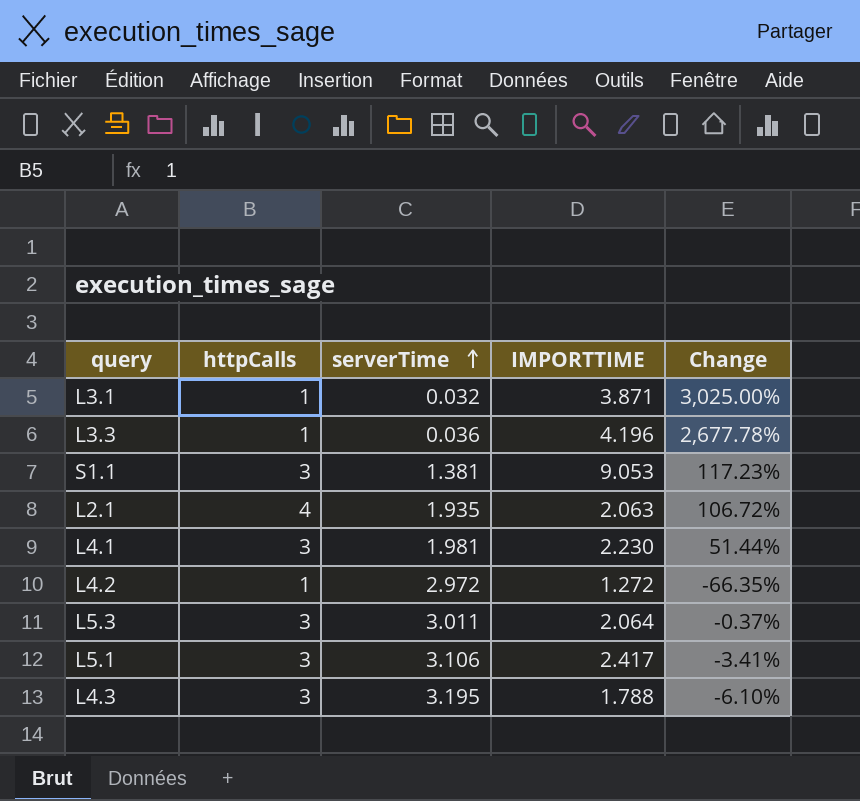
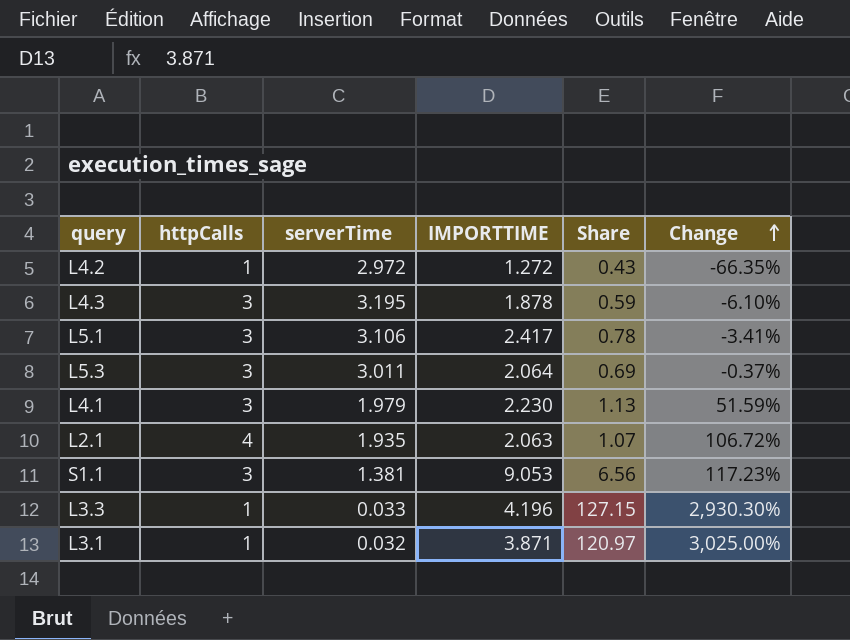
row order: serverTime ascending -> Change ascending
column Share | formula: none -> [IMPORTTIME] / [serverTime]
L4.3 | IMPORTTIME: 1.788 -> 1.878
L4.1 | serverTime: 1.981 -> 1.979
L4.1 | Change: 51.44% -> 51.59%
L3.3 | serverTime: 0.036 -> 0.033
L3.3 | Change: 2,677.78% -> 2,930.30%

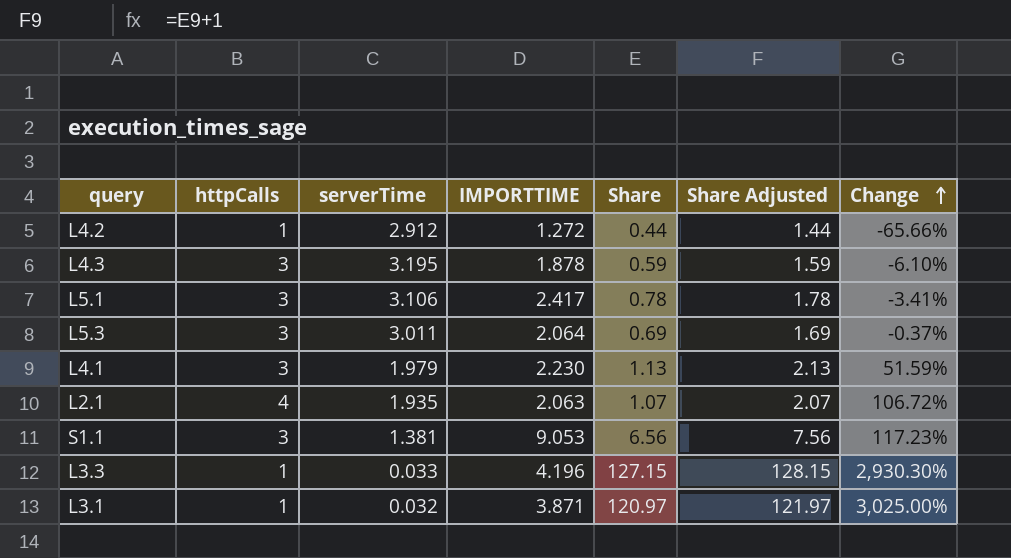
column Share Adjusted | formula: none -> [Share] + 1
L4.2 | serverTime: 2.972 -> 2.912
L4.2 | Share: 0.43 -> 0.44
L4.2 | Change: -66.35% -> -65.66%

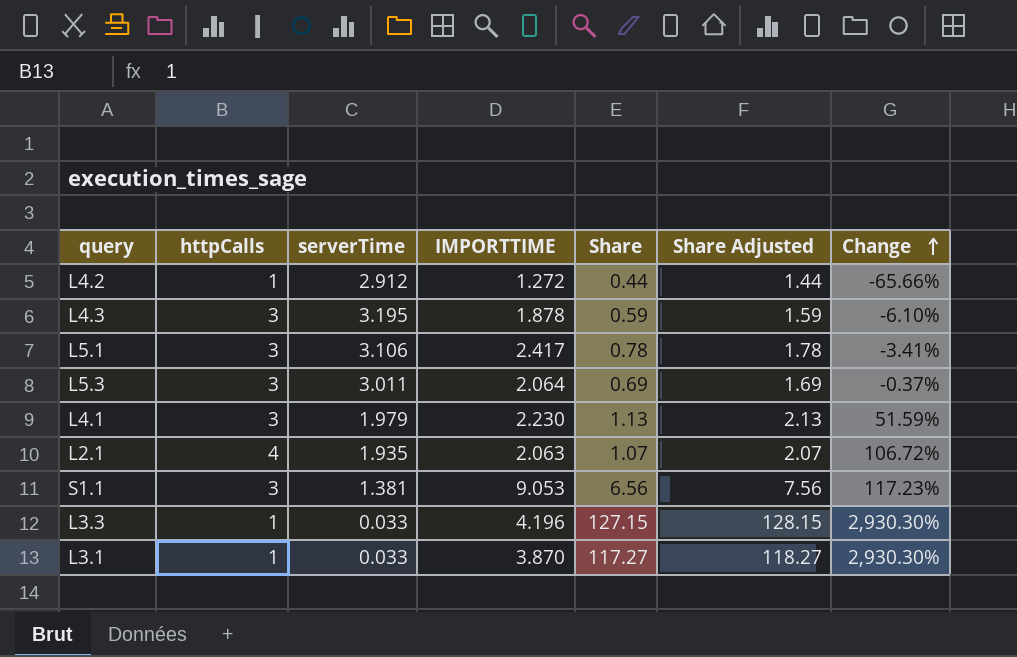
L3.1 | serverTime: 0.032 -> 0.033
L3.1 | IMPORTTIME: 3.871 -> 3.870
L3.1 | Share: 120.97 -> 117.27
L3.1 | Share Adjusted: 121.97 -> 118.27
L3.1 | Change: 3,025.00% -> 2,930.30%

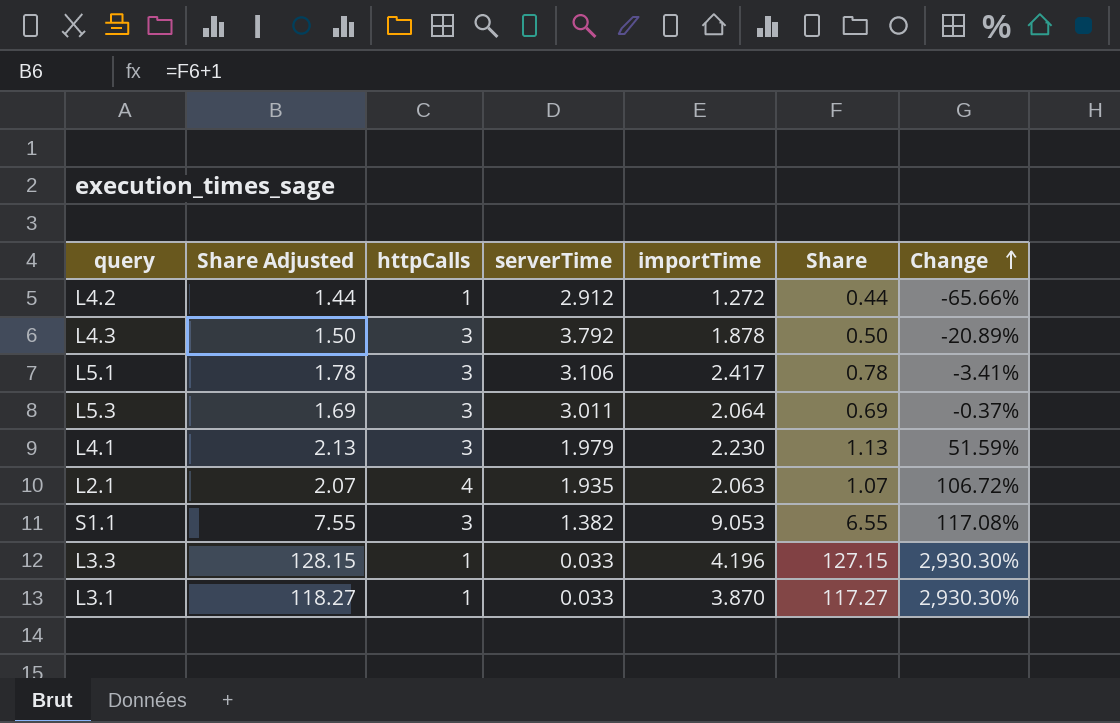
column Share Adjusted | position: 6 -> 2
column name: IMPORTTIME -> importTime
L4.3 | Share Adjusted: 1.59 -> 1.50
L4.3 | serverTime: 3.195 -> 3.792
L4.3 | Share: 0.59 -> 0.50
L4.3 | Change: -6.10% -> -20.89%
S1.1 | Share Adjusted: 7.56 -> 7.55
S1.1 | serverTime: 1.381 -> 1.382
S1.1 | Share: 6.56 -> 6.55
S1.1 | Change: 117.23% -> 117.08%

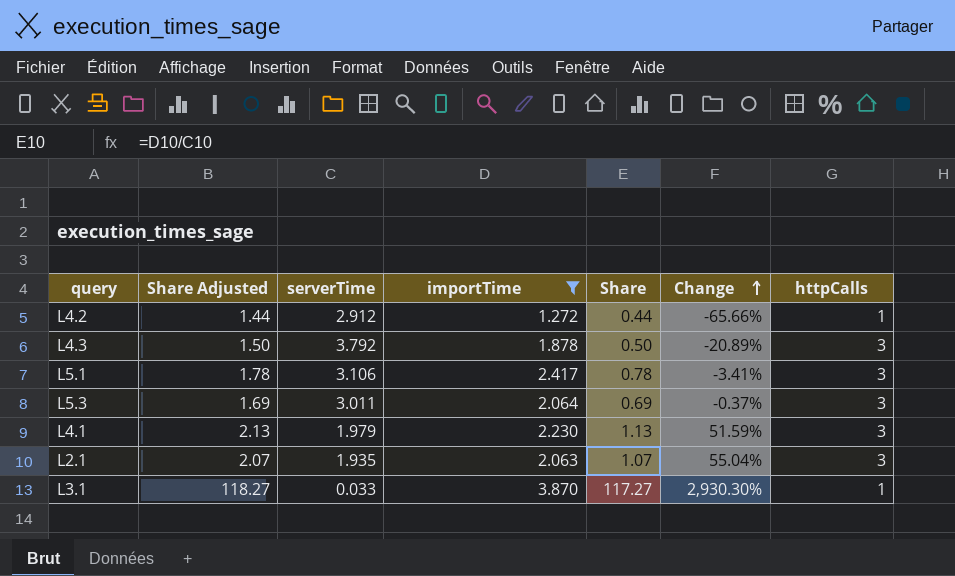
filter: none -> importTime <= 3.870
column httpCalls | position: 3 -> 7
L2.1 | Change: 106.72% -> 55.04%
L2.1 | httpCalls: 4 -> 3

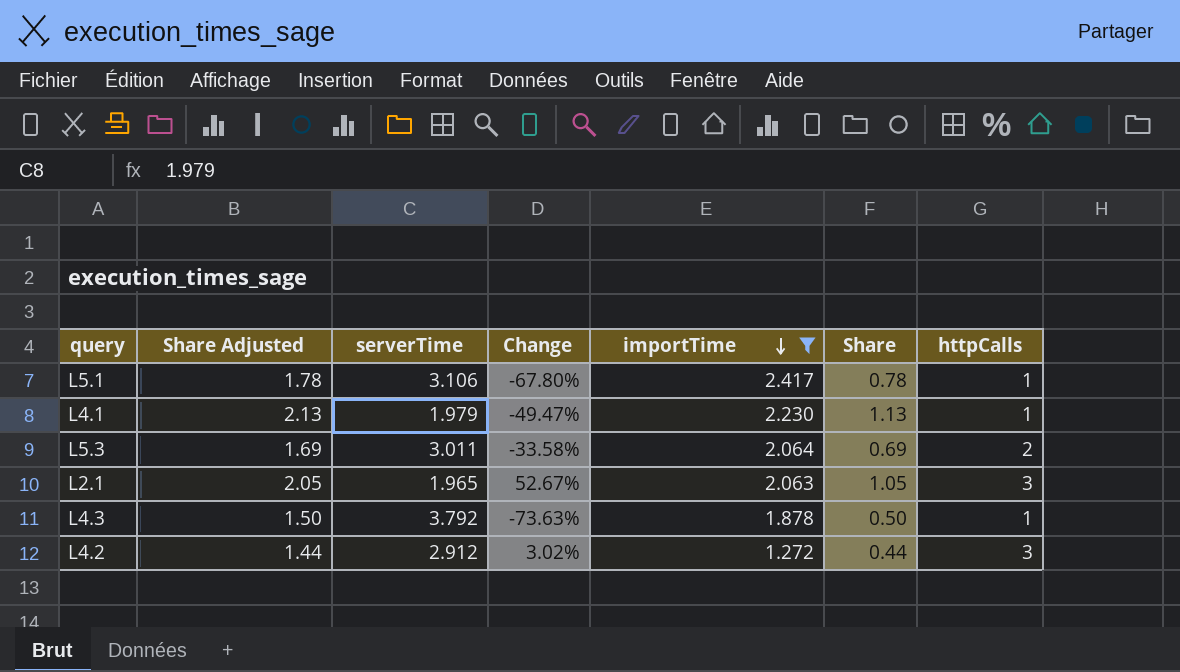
row order: Change ascending -> importTime descending
column Change | position: 6 -> 4
row L3.1: 118.27 | 0.033 | 3.870 | 117.27 | 2,930.30% | 1 -> none
L5.1 | Change: -3.41% -> -67.80%
L5.1 | httpCalls: 3 -> 1
L4.1 | Change: 51.59% -> -49.47%
L4.1 | httpCalls: 3 -> 1
L5.3 | Change: -0.37% -> -33.58%
L5.3 | httpCalls: 3 -> 2
L2.1 | Share Adjusted: 2.07 -> 2.05
L2.1 | serverTime: 1.935 -> 1.965
L2.1 | Change: 55.04% -> 52.67%
L2.1 | Share: 1.07 -> 1.05
L4.3 | Change: -20.89% -> -73.63%
L4.3 | httpCalls: 3 -> 1
L4.2 | Change: -65.66% -> 3.02%
L4.2 | httpCalls: 1 -> 3

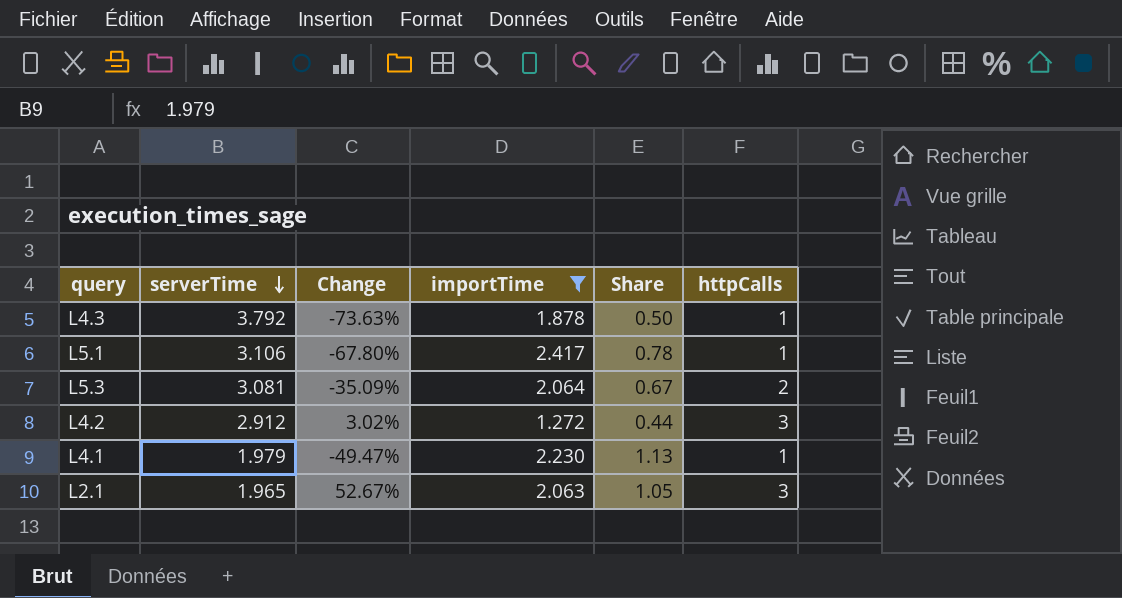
row order: importTime descending -> serverTime descending
column Share Adjusted | formula: [Share] + 1 -> none
L5.3 | serverTime: 3.011 -> 3.081
L5.3 | Change: -33.58% -> -35.09%
L5.3 | Share: 0.69 -> 0.67

